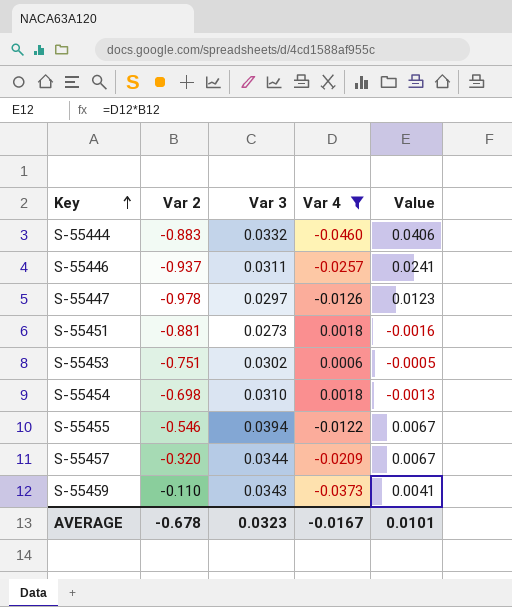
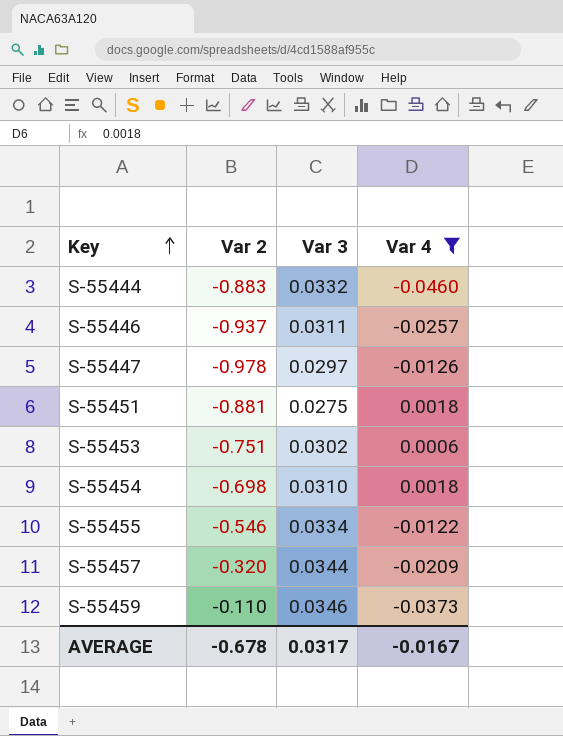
column Value | formula: [Var 2] * [Var 4] -> none
S-55451 | Var 3: 0.0273 -> 0.0275
S-55455 | Var 3: 0.0394 -> 0.0334
S-55459 | Var 3: 0.0343 -> 0.0346
AVERAGE | Var 3: 0.0323 -> 0.0317

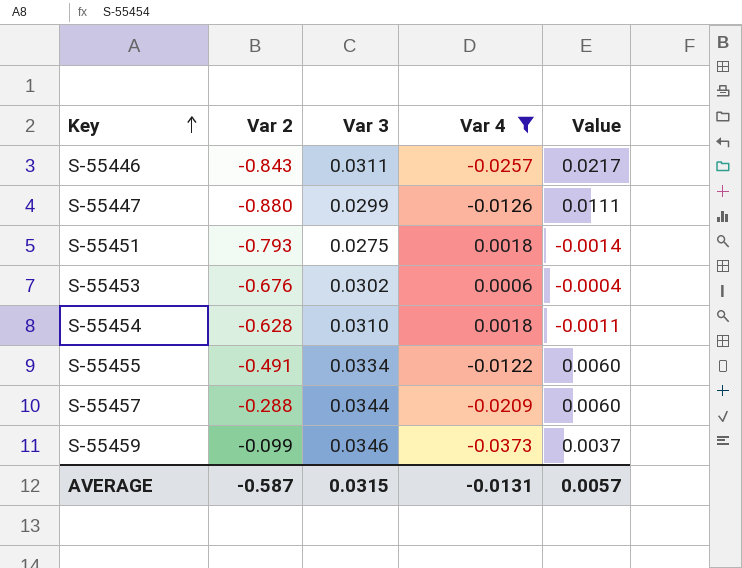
column Value | formula: none -> [Var 2] * [Var 4]
row S-55444: -0.883 | 0.0332 | -0.0460 -> none
S-55446 | Var 2: -0.937 -> -0.843
S-55447 | Var 2: -0.978 -> -0.880
S-55447 | Var 3: 0.0297 -> 0.0299
S-55451 | Var 2: -0.881 -> -0.793
S-55453 | Var 2: -0.751 -> -0.676
S-55454 | Var 2: -0.698 -> -0.628
S-55455 | Var 2: -0.546 -> -0.491
S-55457 | Var 2: -0.320 -> -0.288
S-55459 | Var 2: -0.110 -> -0.099
AVERAGE | Var 2: -0.678 -> -0.587
AVERAGE | Var 3: 0.0317 -> 0.0315
AVERAGE | Var 4: -0.0167 -> -0.0131

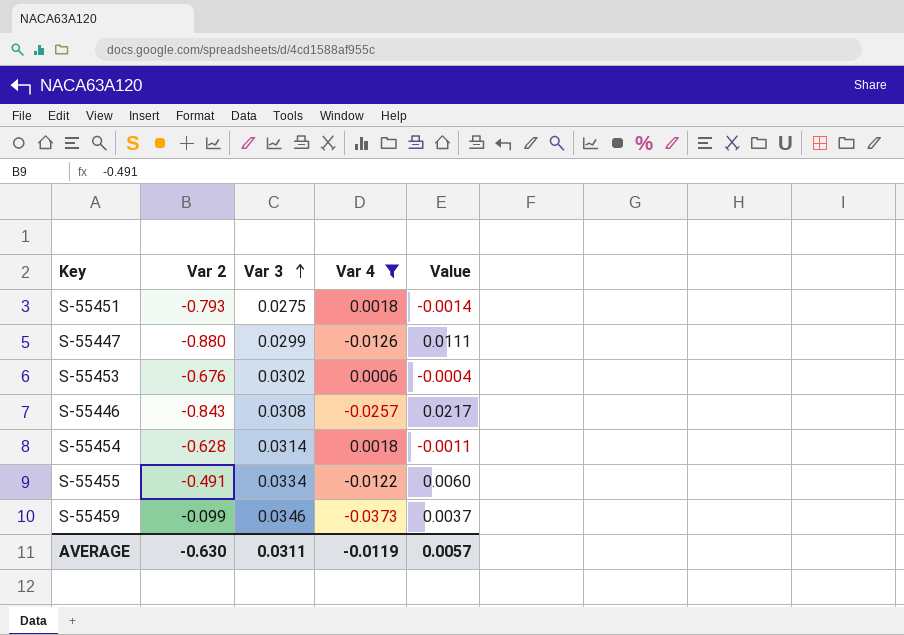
row order: Key ascending -> Var 3 ascending
row S-55457: -0.288 | 0.0344 | -0.0209 | 0.0060 -> none
S-55446 | Var 3: 0.0311 -> 0.0308
S-55454 | Var 3: 0.0310 -> 0.0314
AVERAGE | Var 2: -0.587 -> -0.630
AVERAGE | Var 3: 0.0315 -> 0.0311
AVERAGE | Var 4: -0.0131 -> -0.0119

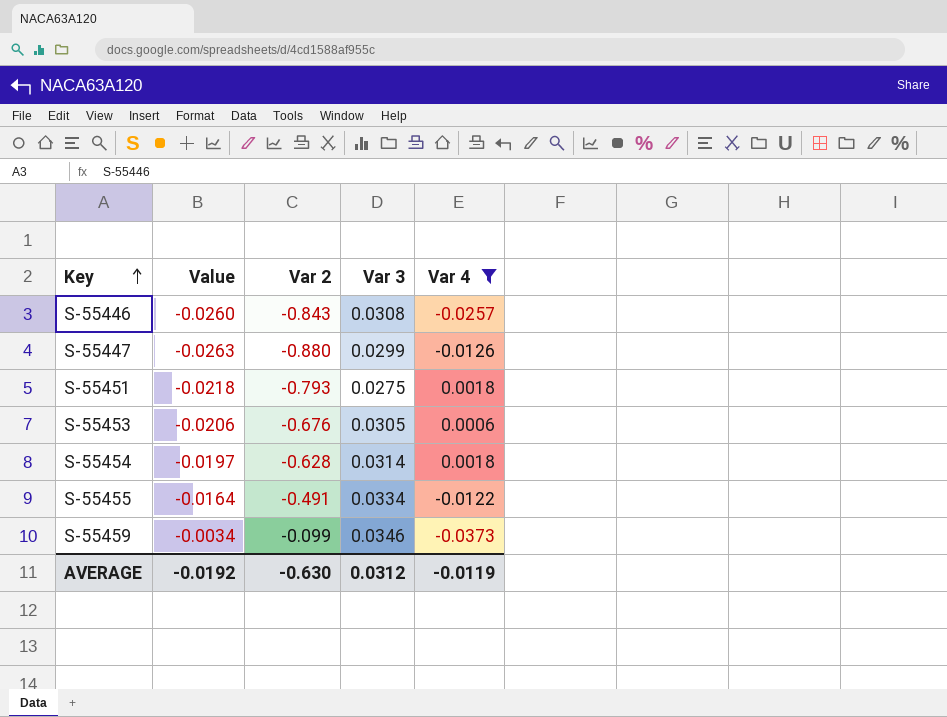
row order: Var 3 ascending -> Key ascending
column Value | formula: [Var 2] * [Var 4] -> [Var 2] * [Var 3]
column Value | position: 5 -> 2
S-55453 | Var 3: 0.0302 -> 0.0305
AVERAGE | Value: 0.0057 -> -0.0192
AVERAGE | Var 3: 0.0311 -> 0.0312

